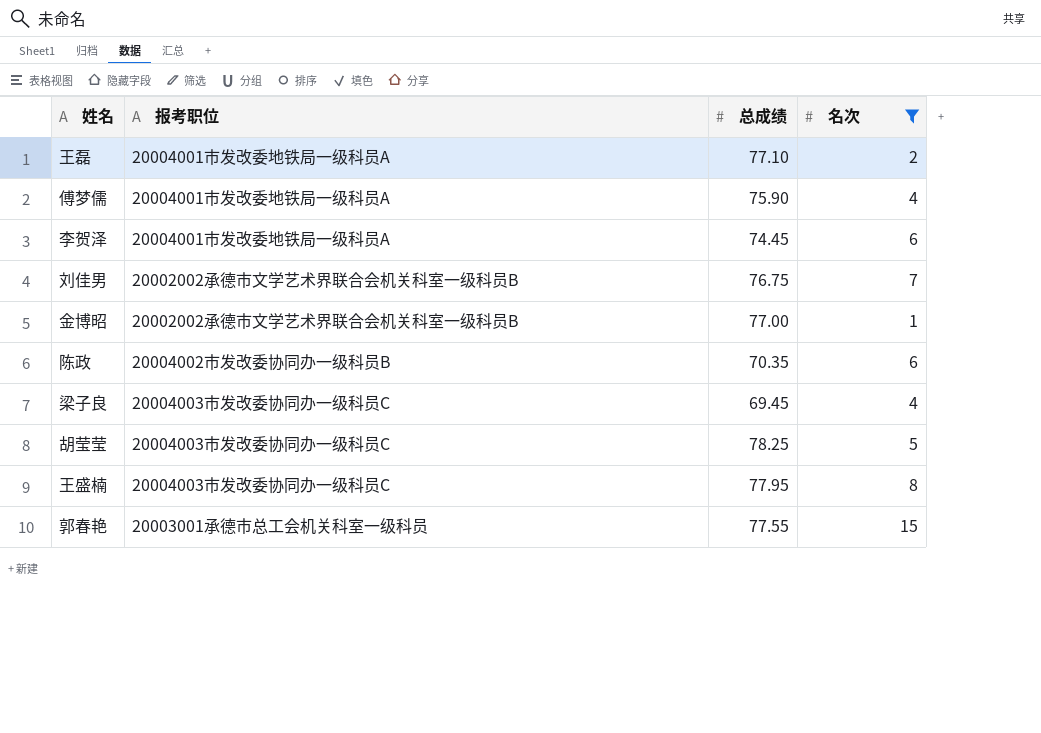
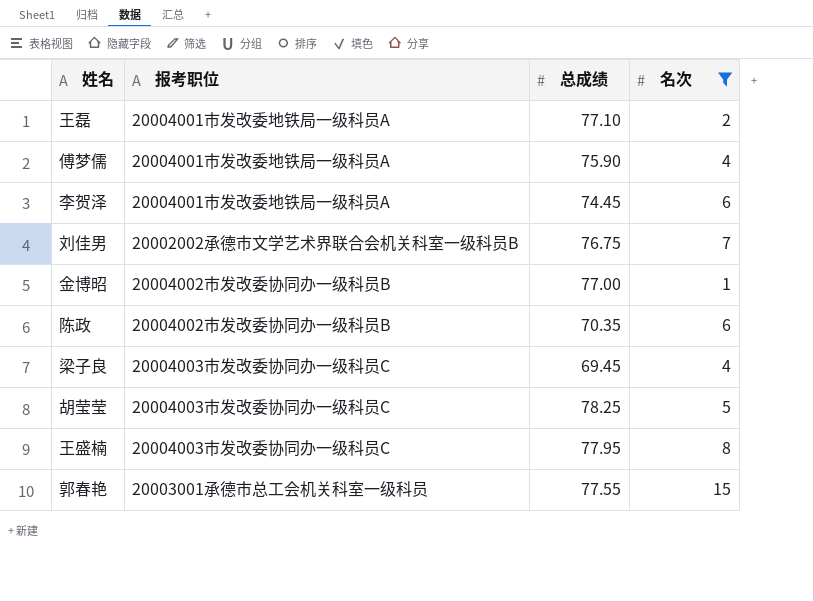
金博昭 | 报考职位: 20002002承德市文学艺术界联合会机关科室一级科员B -> 20004002市发改委协同办一级科员B

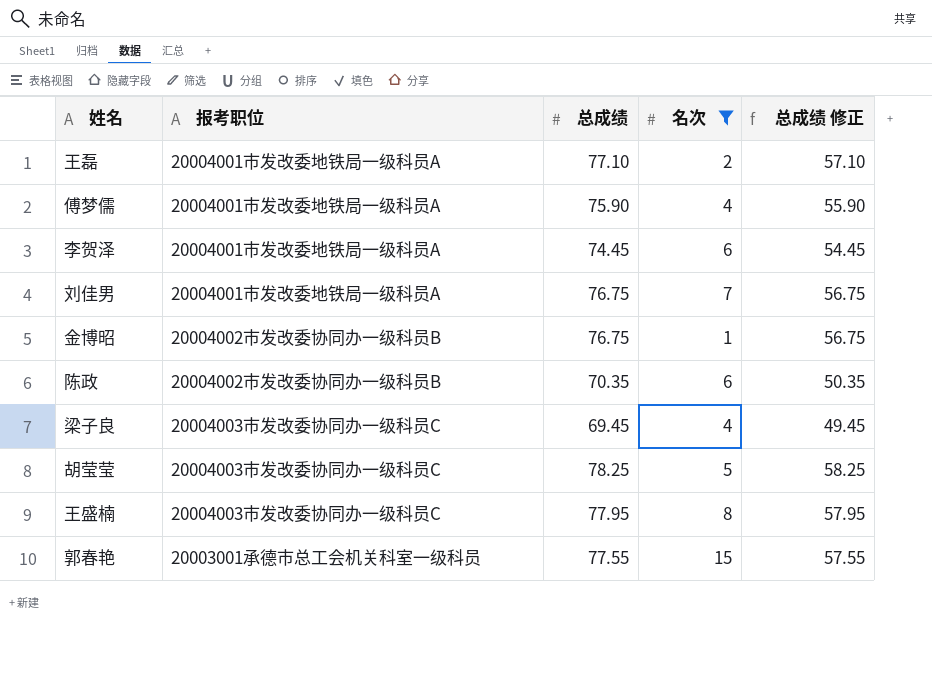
column 总成绩 修正 | formula: none -> [总成绩] - 20
刘佳男 | 报考职位: 20002002承德市文学艺术界联合会机关科室一级科员B -> 20004001市发改委地铁局一级科员A
金博昭 | 总成绩: 77.00 -> 76.75

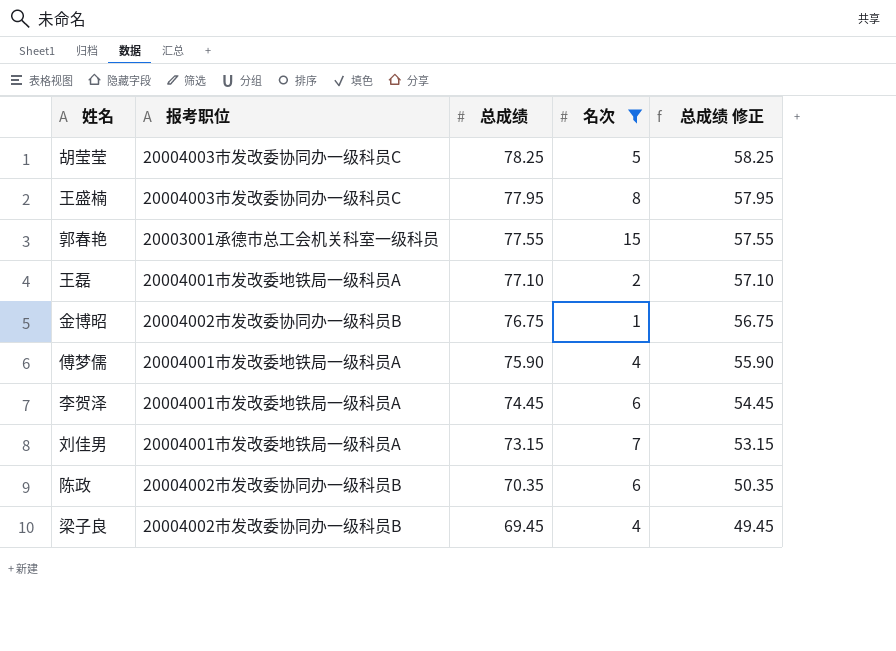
row order: none -> 总成绩 descending
刘佳男 | 总成绩: 76.75 -> 73.15
刘佳男 | 总成绩 修正: 56.75 -> 53.15
梁子良 | 报考职位: 20004003市发改委协同办一级科员C -> 20004002市发改委协同办一级科员B

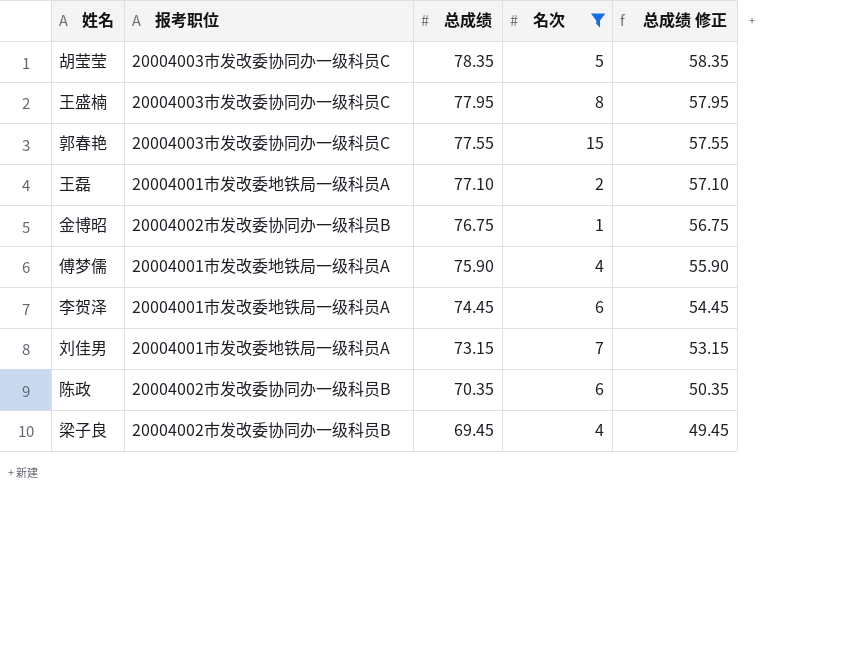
胡莹莹 | 总成绩: 78.25 -> 78.35
胡莹莹 | 总成绩 修正: 58.25 -> 58.35
郭春艳 | 报考职位: 20003001承德市总工会机关科室一级科员 -> 20004003市发改委协同办一级科员C

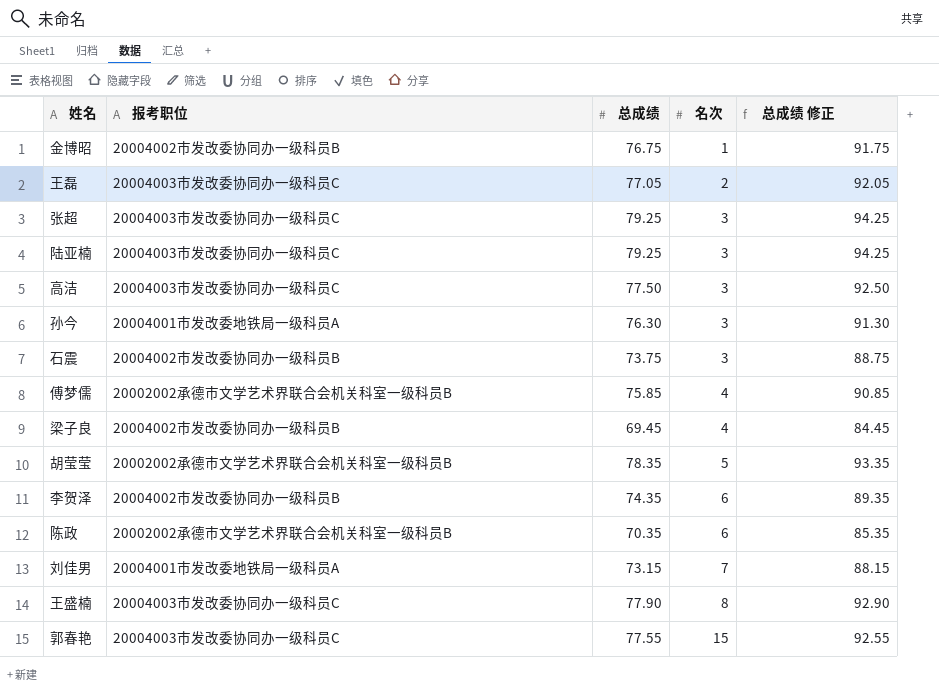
filter: 名次 != 3 -> none
row order: 总成绩 descending -> 名次 ascending
column 总成绩 修正 | formula: [总成绩] - 20 -> [总成绩] + 15
王磊 | 报考职位: 20004001市发改委地铁局一级科员A -> 20004003市发改委协同办一级科员C
王磊 | 总成绩: 77.10 -> 77.05
傅梦儒 | 报考职位: 20004001市发改委地铁局一级科员A -> 20002002承德市文学艺术界联合会机关科室一级科员B
傅梦儒 | 总成绩: 75.90 -> 75.85
胡莹莹 | 报考职位: 20004003市发改委协同办一级科员C -> 20002002承德市文学艺术界联合会机关科室一级科员B
李贺泽 | 报考职位: 20004001市发改委地铁局一级科员A -> 20004002市发改委协同办一级科员B
李贺泽 | 总成绩: 74.45 -> 74.35
陈政 | 报考职位: 20004002市发改委协同办一级科员B -> 20002002承德市文学艺术界联合会机关科室一级科员B
王盛楠 | 总成绩: 77.95 -> 77.90

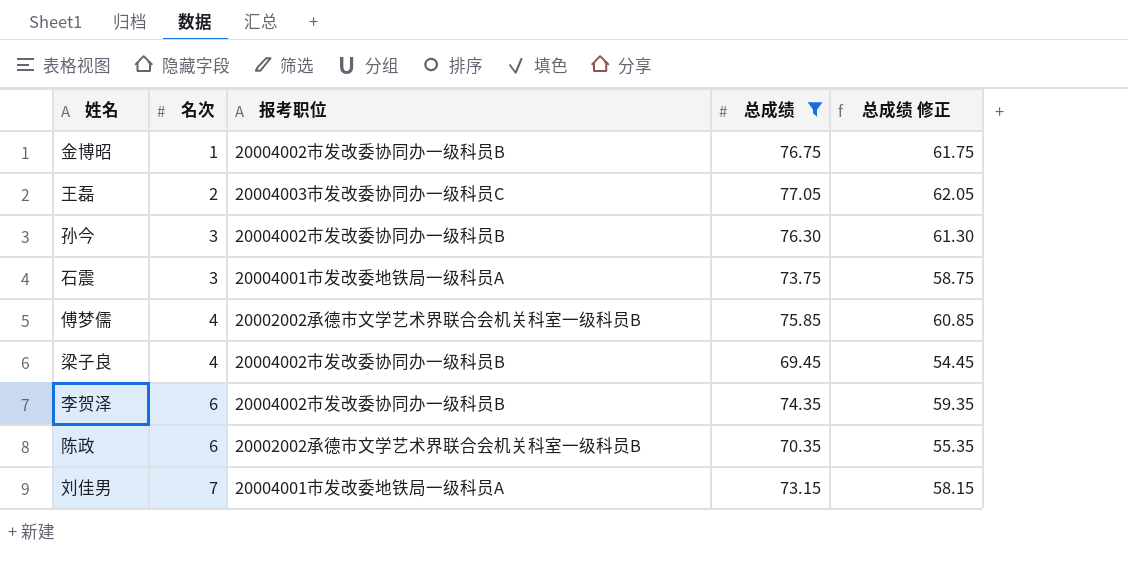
filter: none -> 总成绩 <= 77.05
column 名次 | position: 4 -> 2
column 总成绩 修正 | formula: [总成绩] + 15 -> [总成绩] - 15
孙今 | 报考职位: 20004001市发改委地铁局一级科员A -> 20004002市发改委协同办一级科员B
石震 | 报考职位: 20004002市发改委协同办一级科员B -> 20004001市发改委地铁局一级科员A

